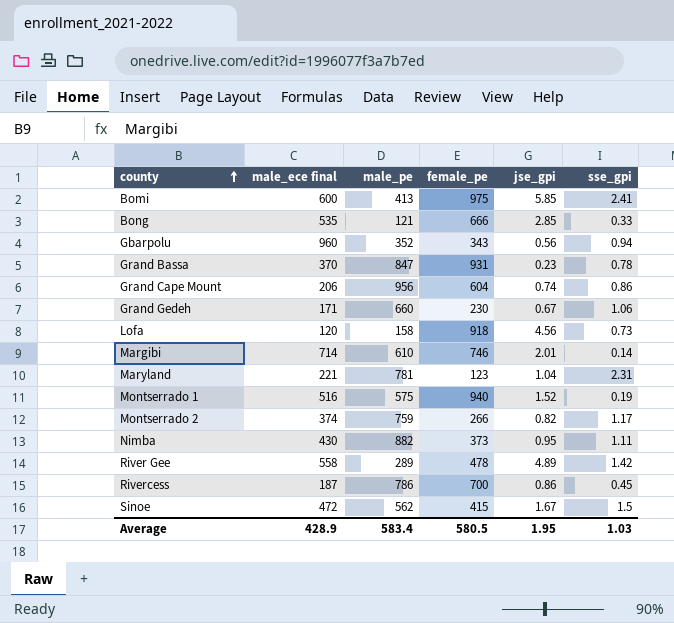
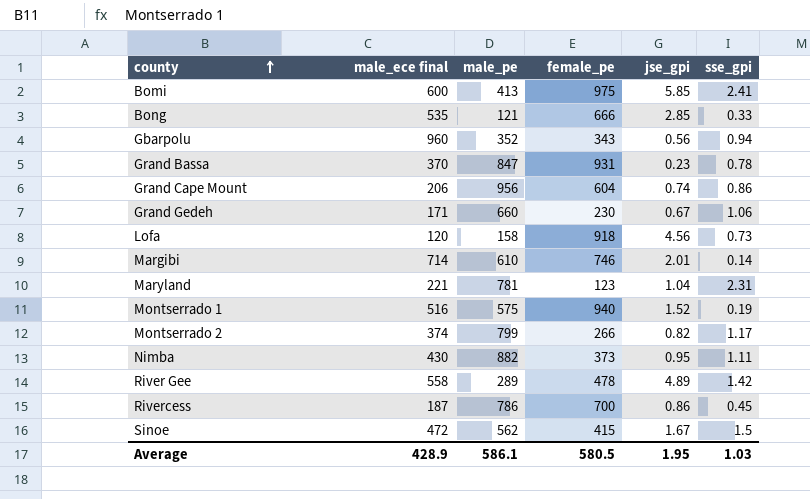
Montserrado 2 | male_pe: 759 -> 799
Average | male_pe: 583.4 -> 586.1

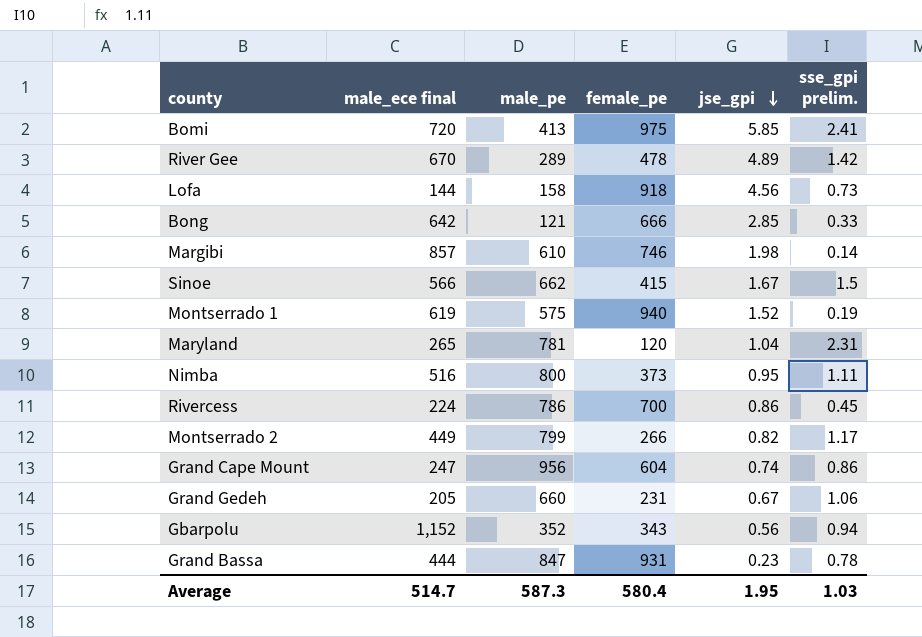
row order: county ascending -> jse_gpi descending
column name: sse_gpi -> sse_gpi prelim.
Bomi | male_ece final: 600 -> 720
River Gee | male_ece final: 558 -> 670
Lofa | male_ece final: 120 -> 144
Bong | male_ece final: 535 -> 642
Margibi | male_ece final: 714 -> 857
Margibi | jse_gpi: 2.01 -> 1.98
Sinoe | male_ece final: 472 -> 566
Sinoe | male_pe: 562 -> 662
Montserrado 1 | male_ece final: 516 -> 619
Maryland | male_ece final: 221 -> 265
Maryland | female_pe: 123 -> 120
Nimba | male_ece final: 430 -> 516
Nimba | male_pe: 882 -> 800
Rivercess | male_ece final: 187 -> 224
Montserrado 2 | male_ece final: 374 -> 449
Grand Cape Mount | male_ece final: 206 -> 247
Grand Gedeh | male_ece final: 171 -> 205
Grand Gedeh | female_pe: 230 -> 231
Gbarpolu | male_ece final: 960 -> 1,152
Grand Bassa | male_ece final: 370 -> 444
Average | male_ece final: 428.9 -> 514.7
Average | male_pe: 586.1 -> 587.3
Average | female_pe: 580.5 -> 580.4

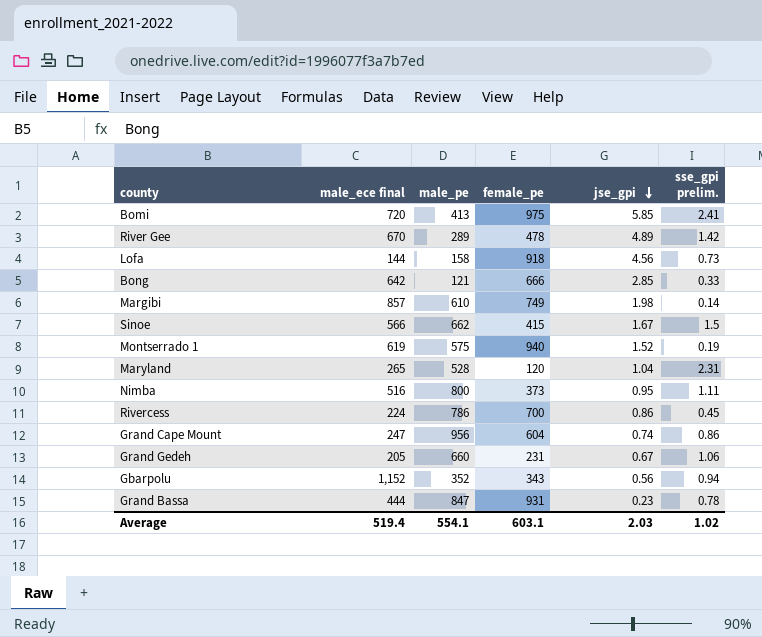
row Montserrado 2: 449 | 799 | 266 | 0.82 | 1.17 -> none
Margibi | female_pe: 746 -> 749
Maryland | male_pe: 781 -> 528
Average | male_ece final: 514.7 -> 519.4
Average | male_pe: 587.3 -> 554.1
Average | female_pe: 580.4 -> 603.1
Average | jse_gpi: 1.95 -> 2.03
Average | sse_gpi prelim.: 1.03 -> 1.02

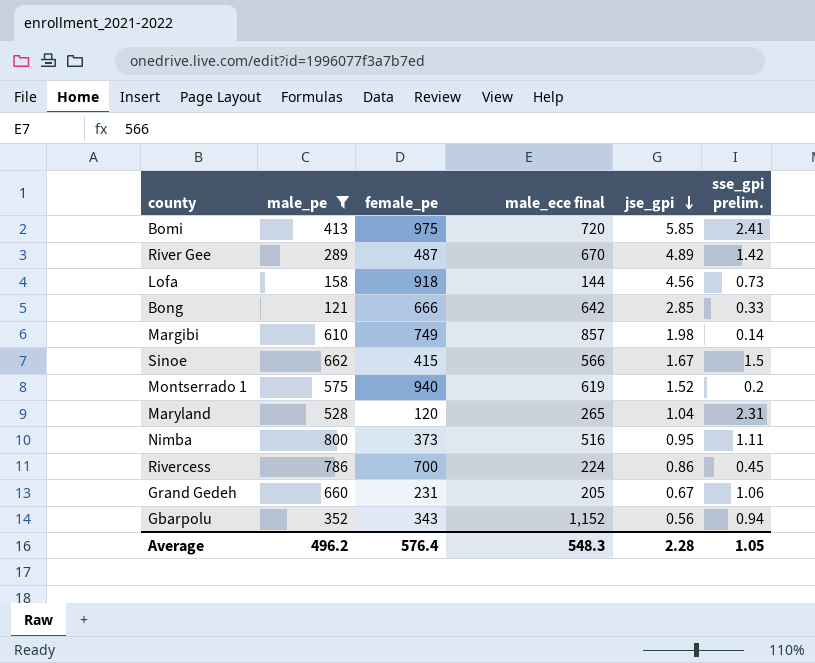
filter: none -> male_pe <= 800
column male_ece final | position: 2 -> 4
River Gee | female_pe: 478 -> 487
Montserrado 1 | sse_gpi prelim.: 0.19 -> 0.2
Average | male_pe: 554.1 -> 496.2
Average | female_pe: 603.1 -> 576.4
Average | male_ece final: 519.4 -> 548.3
Average | jse_gpi: 2.03 -> 2.28
Average | sse_gpi prelim.: 1.02 -> 1.05

